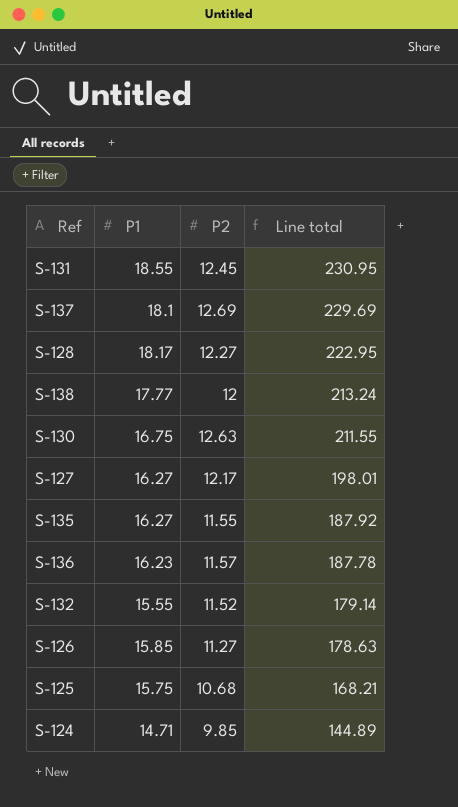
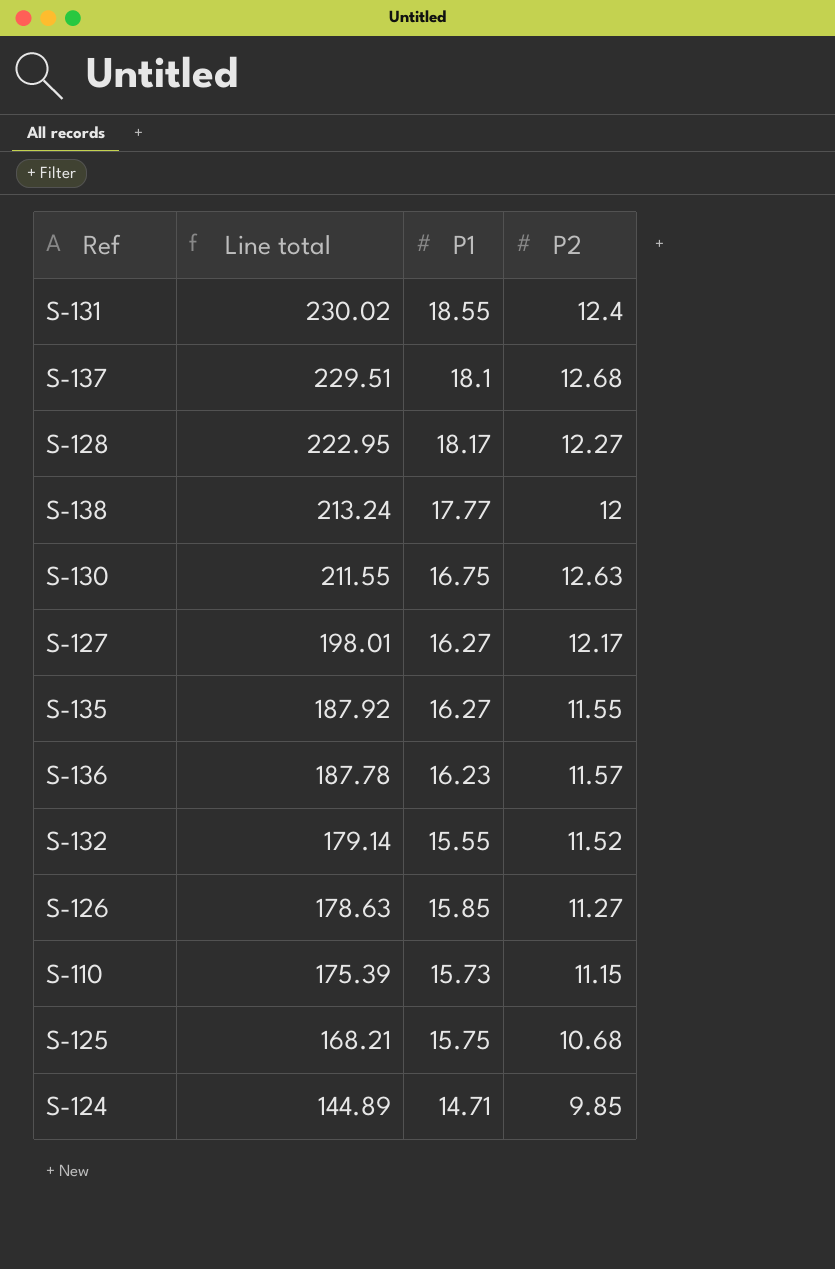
column Line total | position: 4 -> 2
S-131 | Line total: 230.95 -> 230.02
S-131 | P2: 12.45 -> 12.4
S-137 | Line total: 229.69 -> 229.51
S-137 | P2: 12.69 -> 12.68
row S-110: none -> 175.39 | 15.73 | 11.15

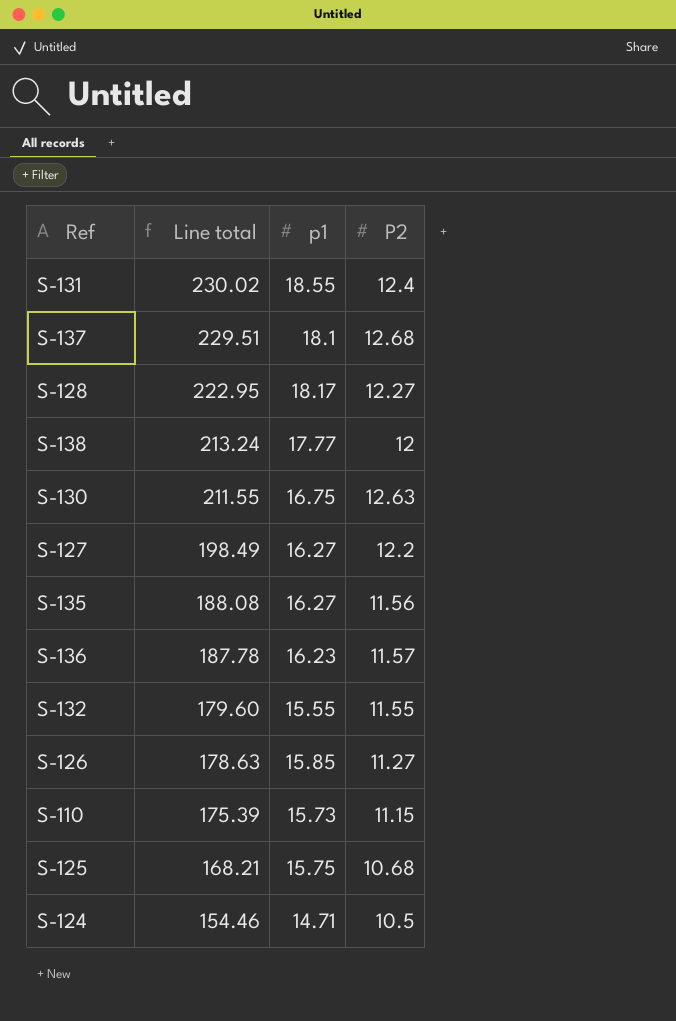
column name: P1 -> p1
S-127 | Line total: 198.01 -> 198.49
S-127 | P2: 12.17 -> 12.2
S-135 | Line total: 187.92 -> 188.08
S-135 | P2: 11.55 -> 11.56
S-132 | Line total: 179.14 -> 179.60
S-132 | P2: 11.52 -> 11.55
S-124 | Line total: 144.89 -> 154.46
S-124 | P2: 9.85 -> 10.5

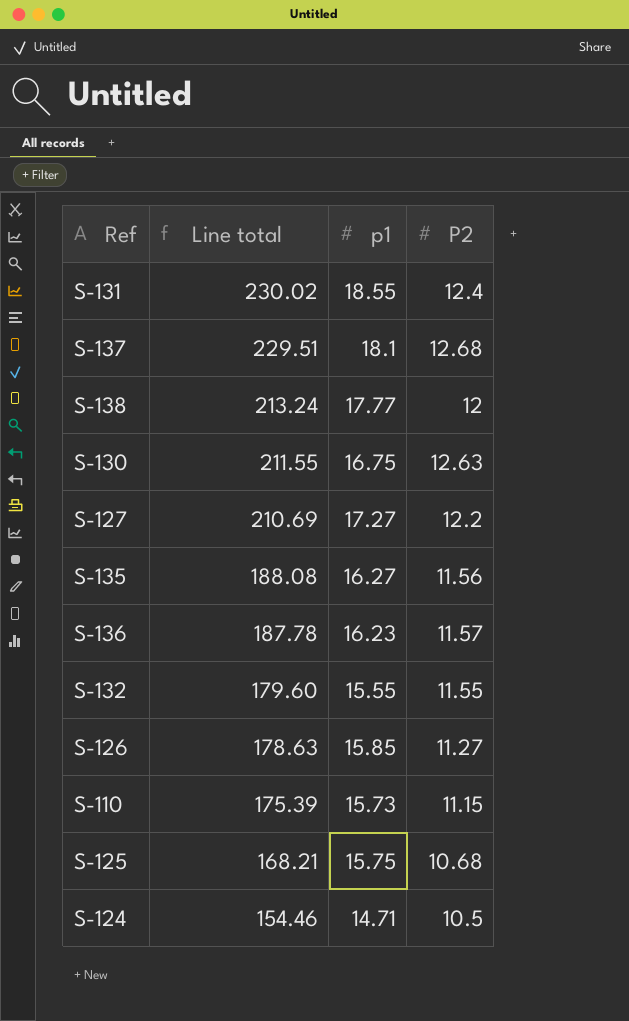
row S-128: 222.95 | 18.17 | 12.27 -> none
S-127 | Line total: 198.49 -> 210.69
S-127 | p1: 16.27 -> 17.27

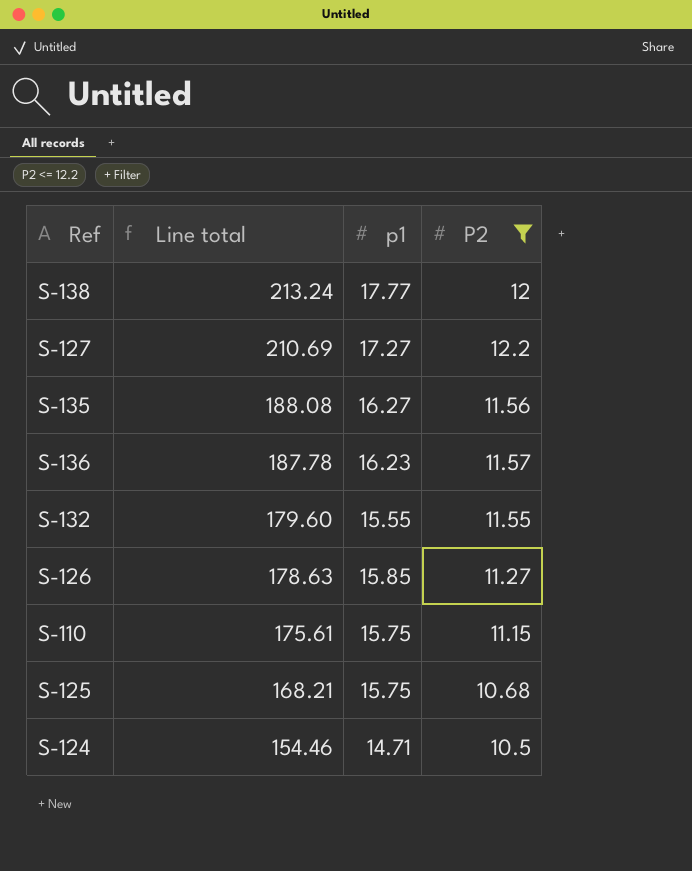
filter: none -> P2 <= 12.2
S-110 | Line total: 175.39 -> 175.61
S-110 | p1: 15.73 -> 15.75

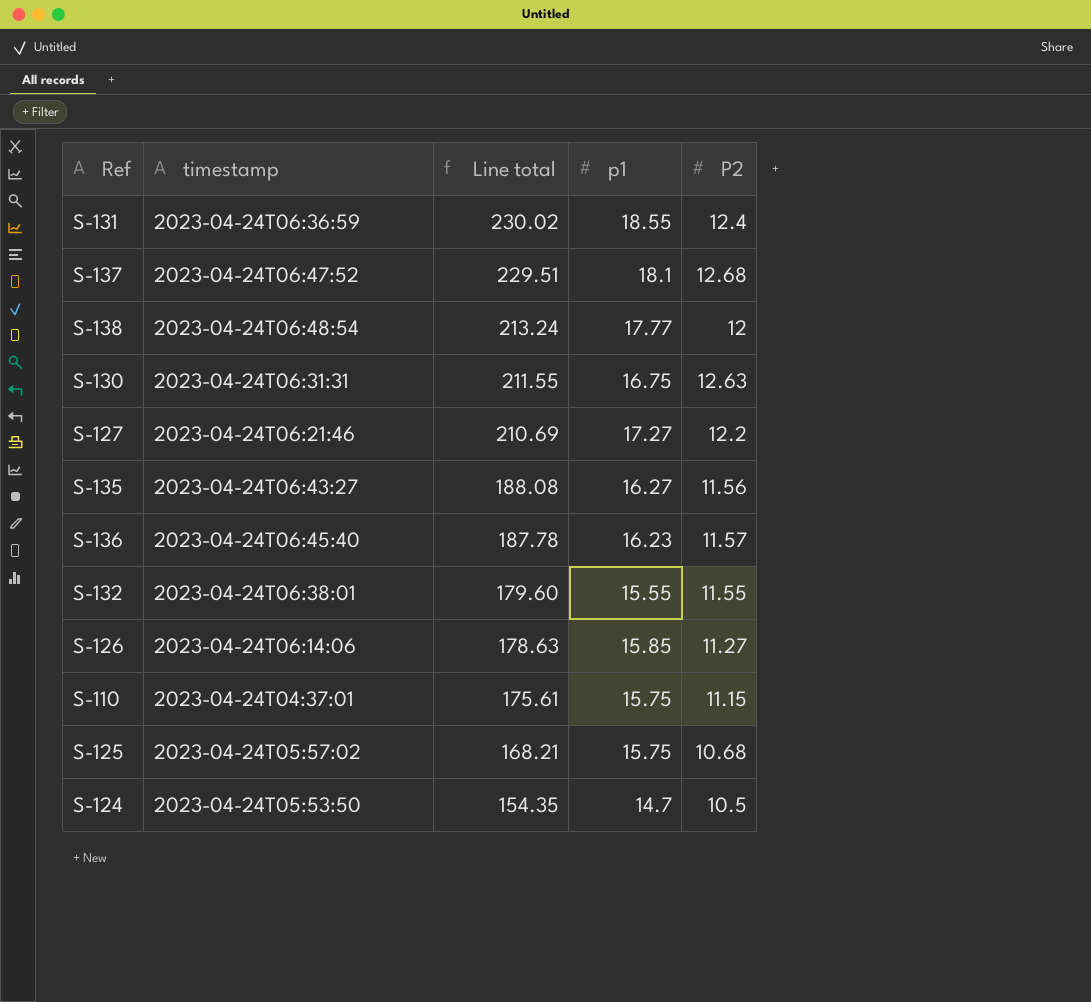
filter: P2 <= 12.2 -> none
column timestamp | position: none -> 2
S-124 | Line total: 154.46 -> 154.35
S-124 | p1: 14.71 -> 14.7

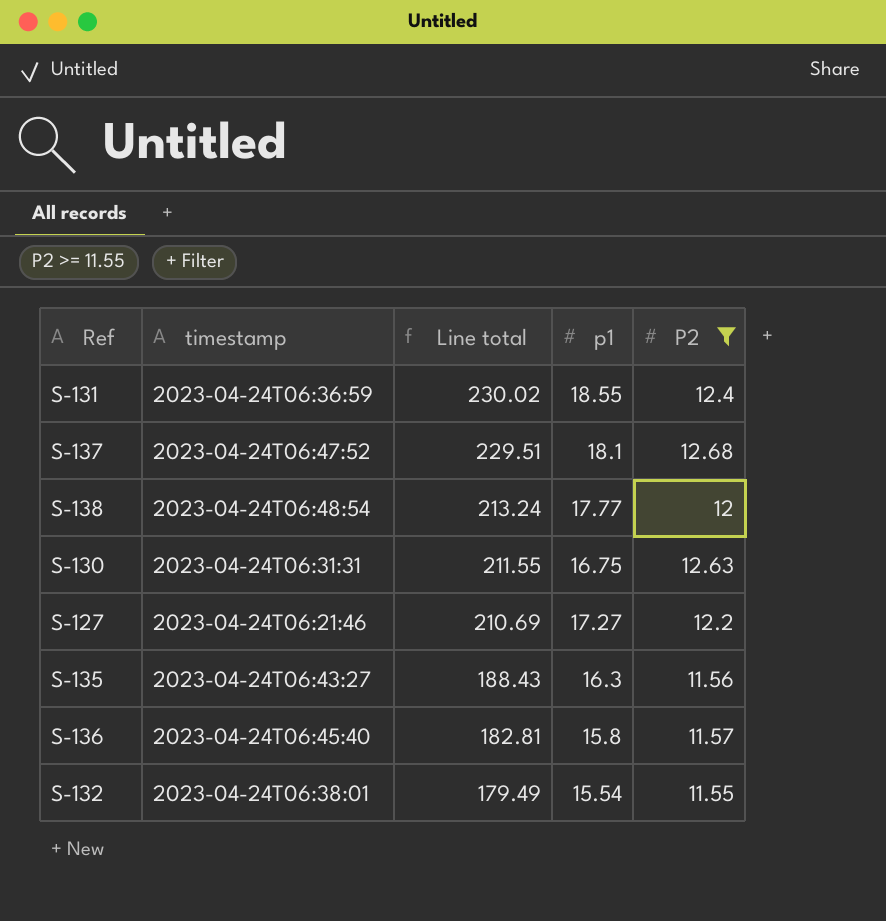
filter: none -> P2 >= 11.55
S-135 | Line total: 188.08 -> 188.43
S-135 | p1: 16.27 -> 16.3
S-136 | Line total: 187.78 -> 182.81
S-136 | p1: 16.23 -> 15.8
S-132 | Line total: 179.60 -> 179.49
S-132 | p1: 15.55 -> 15.54

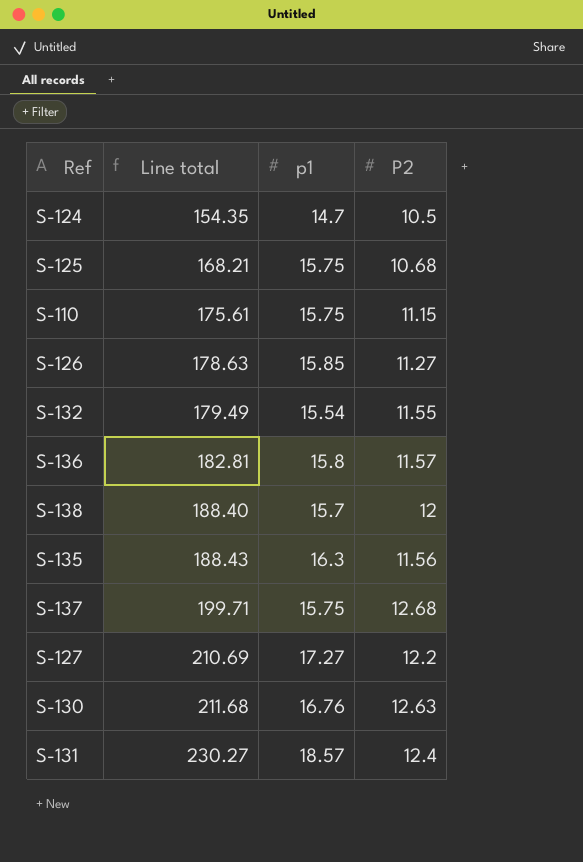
filter: P2 >= 11.55 -> none
row order: Line total descending -> Line total ascending
column timestamp | position: 2 -> none
S-138 | Line total: 213.24 -> 188.40
S-138 | p1: 17.77 -> 15.7
S-137 | Line total: 229.51 -> 199.71
S-137 | p1: 18.1 -> 15.75
S-130 | Line total: 211.55 -> 211.68
S-130 | p1: 16.75 -> 16.76
S-131 | Line total: 230.02 -> 230.27
S-131 | p1: 18.55 -> 18.57

